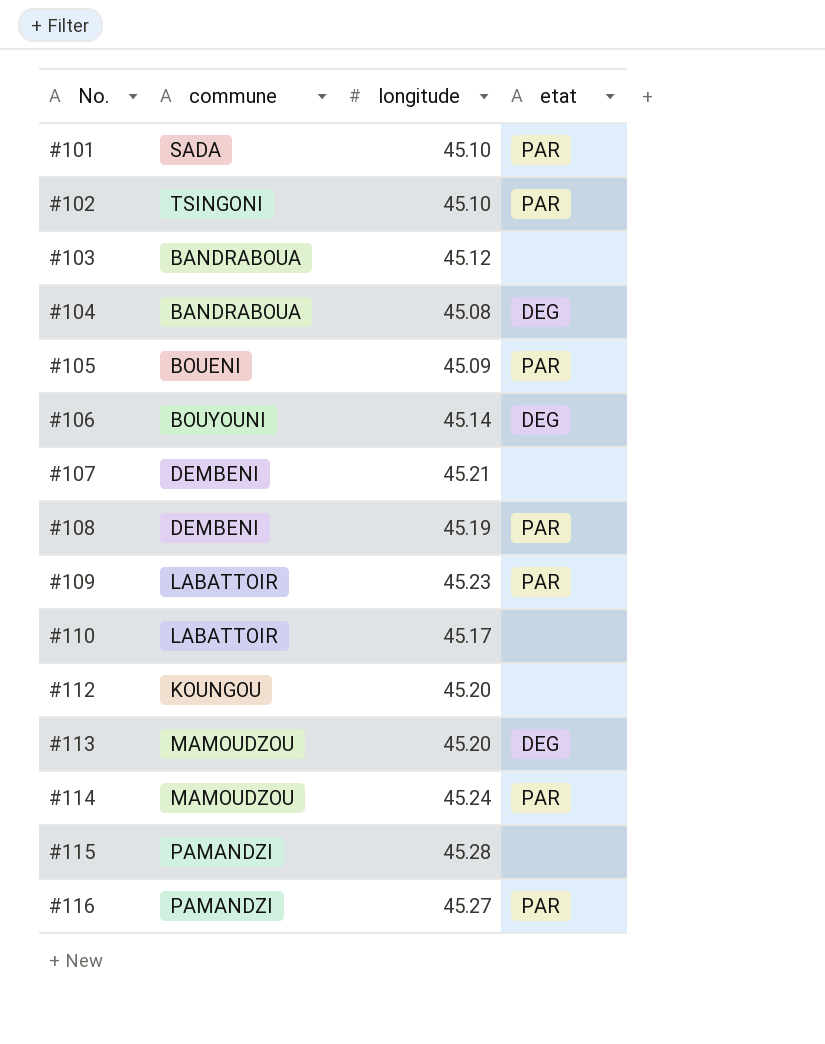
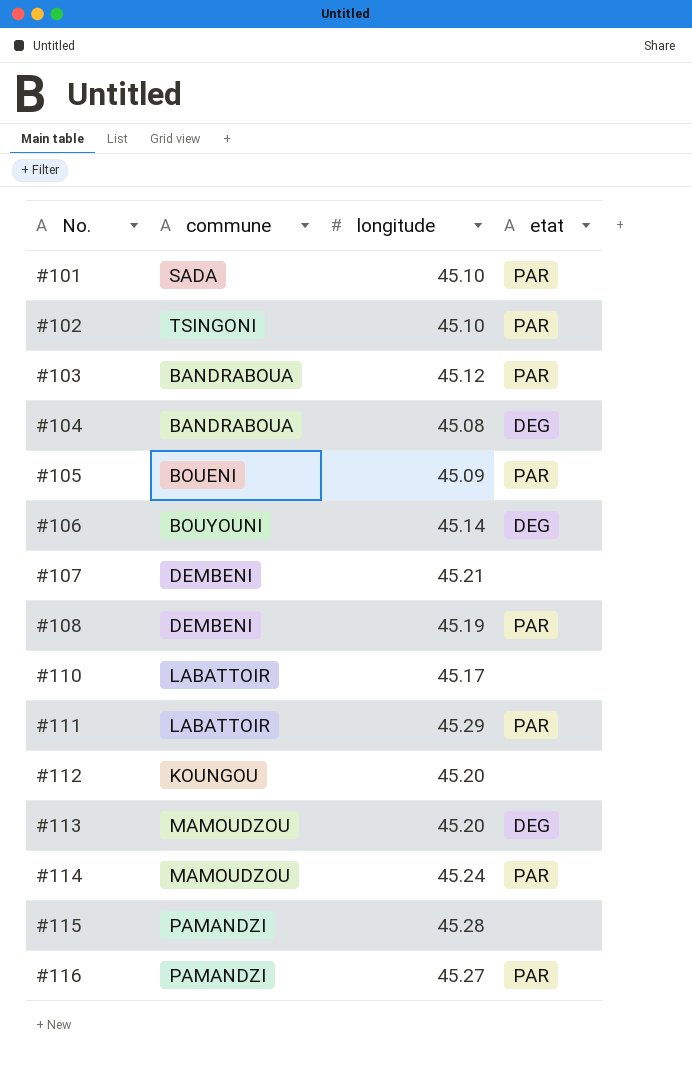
row #109: LABATTOIR | 45.23 | PAR -> none
#103 | etat: none -> PAR
row #111: none -> LABATTOIR | 45.29 | PAR

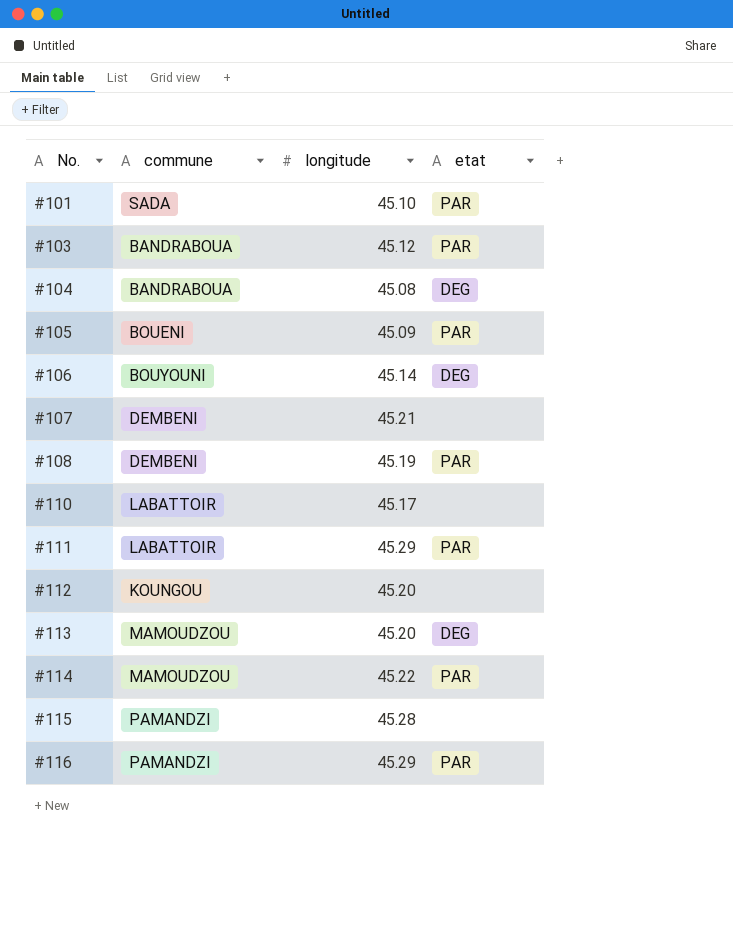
row #102: TSINGONI | 45.10 | PAR -> none
#114 | longitude: 45.24 -> 45.22
#116 | longitude: 45.27 -> 45.29

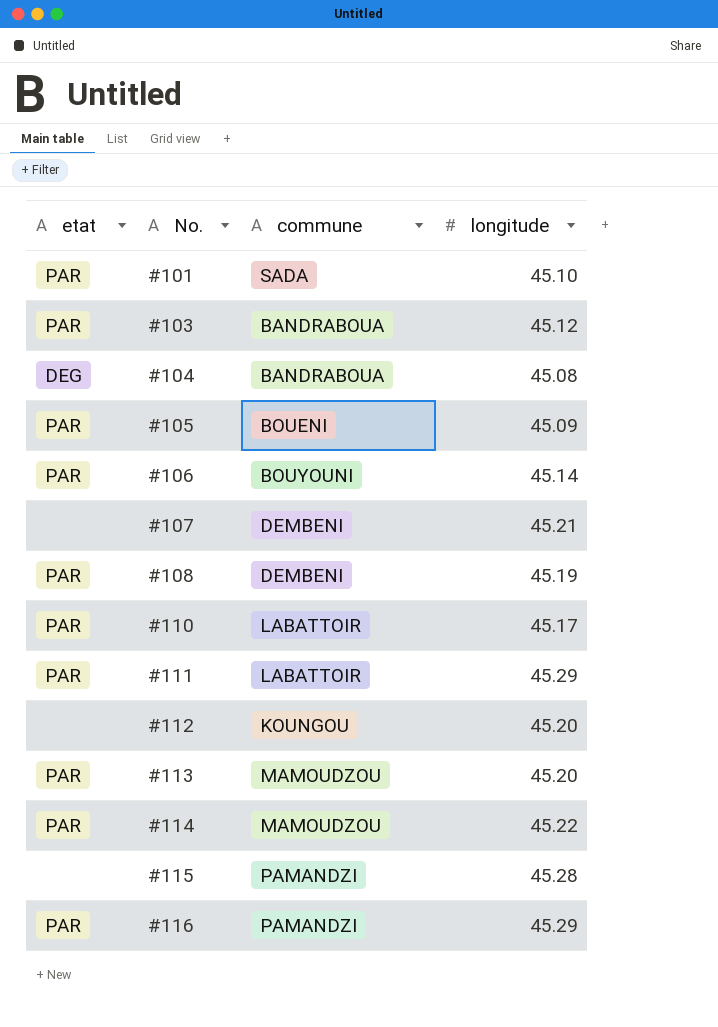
column etat | position: 4 -> 1
#106 | etat: DEG -> PAR
#110 | etat: none -> PAR
#113 | etat: DEG -> PAR

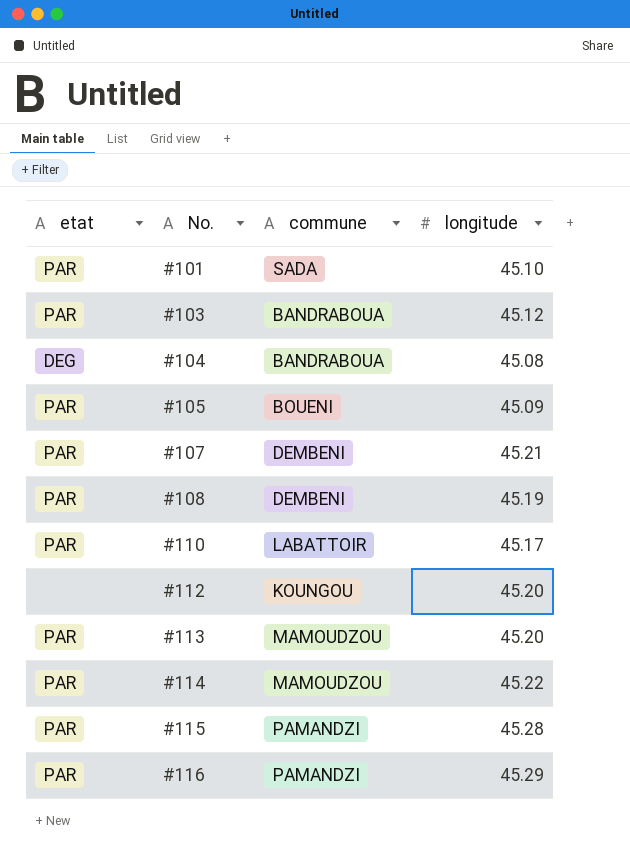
row #106: PAR | BOUYOUNI | 45.14 -> none
row #111: PAR | LABATTOIR | 45.29 -> none
#107 | etat: none -> PAR
#115 | etat: none -> PAR

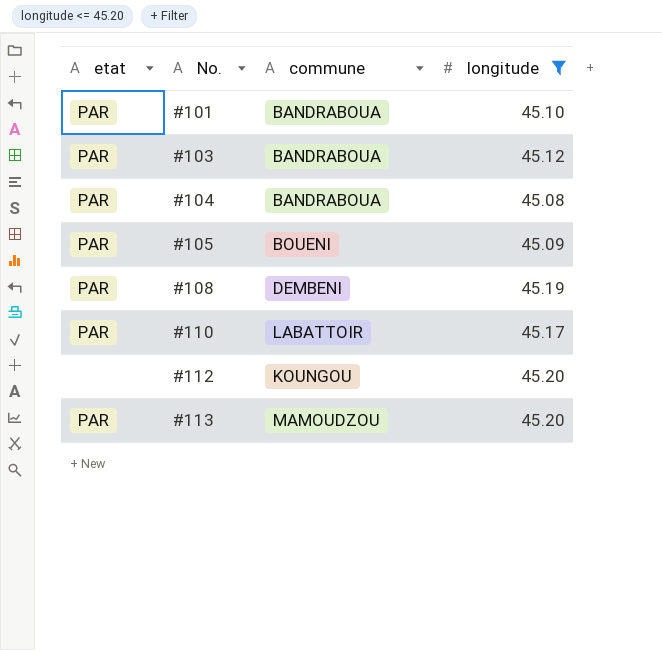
filter: none -> longitude <= 45.20
#101 | commune: SADA -> BANDRABOUA
#104 | etat: DEG -> PAR

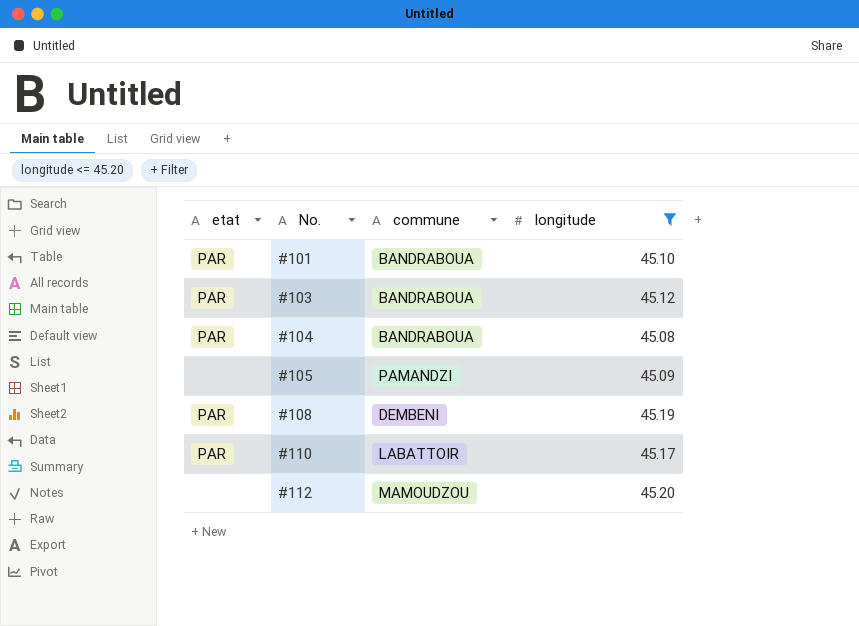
row #113: PAR | MAMOUDZOU | 45.20 -> none
#105 | etat: PAR -> none
#105 | commune: BOUENI -> PAMANDZI
#112 | commune: KOUNGOU -> MAMOUDZOU

